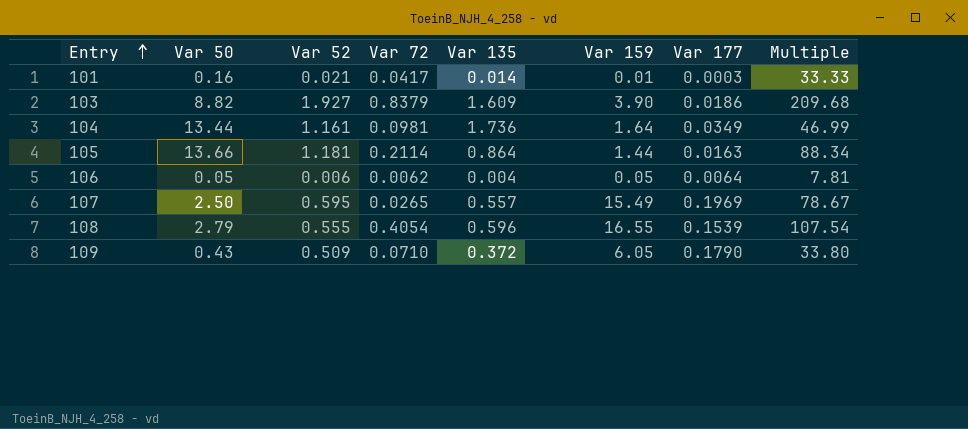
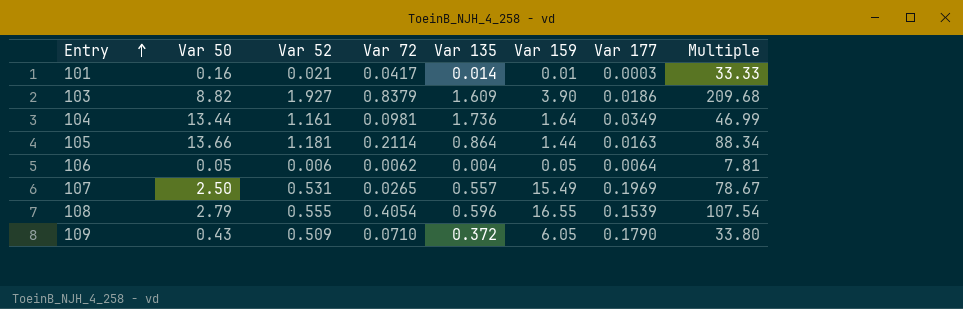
107 | Var 52: 0.595 -> 0.531

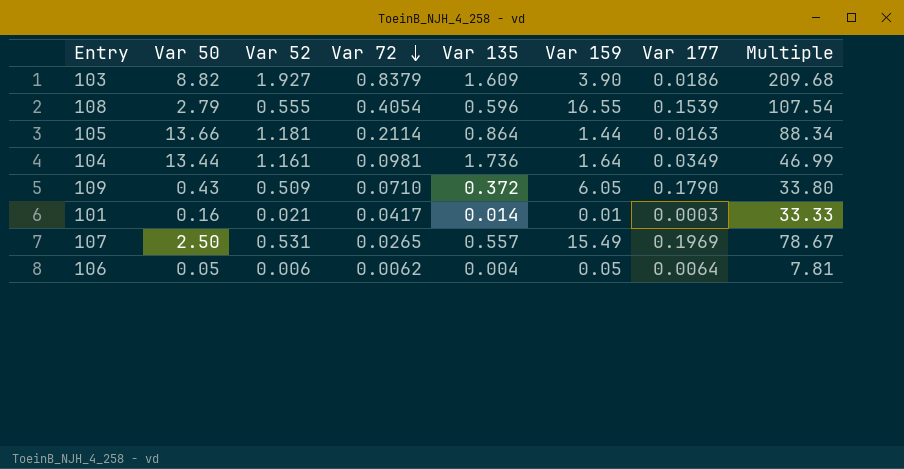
row order: Entry ascending -> Var 72 descending

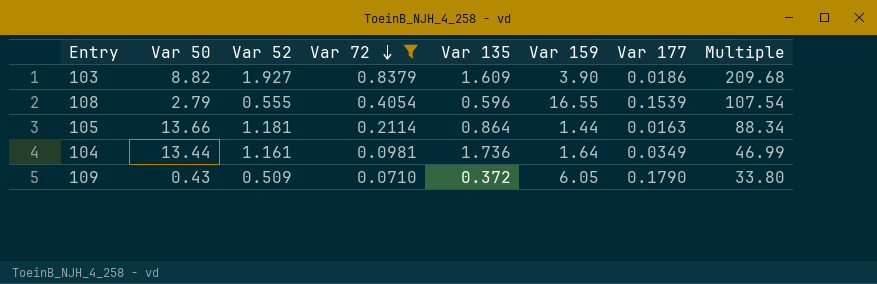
filter: none -> Var 72 >= 0.0710

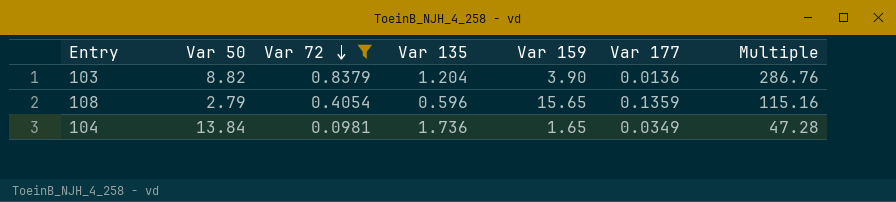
column Var 52 | position: 3 -> none
row 105: 13.66 | 1.181 | 0.2114 | 0.864 | 1.44 | 0.0163 | 88.34 -> none
row 109: 0.43 | 0.509 | 0.0710 | 0.372 | 6.05 | 0.1790 | 33.80 -> none
103 | Var 135: 1.609 -> 1.204
103 | Var 177: 0.0186 -> 0.0136
103 | Multiple: 209.68 -> 286.76
108 | Var 159: 16.55 -> 15.65
108 | Var 177: 0.1539 -> 0.1359
108 | Multiple: 107.54 -> 115.16
104 | Var 50: 13.44 -> 13.84
104 | Var 159: 1.64 -> 1.65
104 | Multiple: 46.99 -> 47.28

